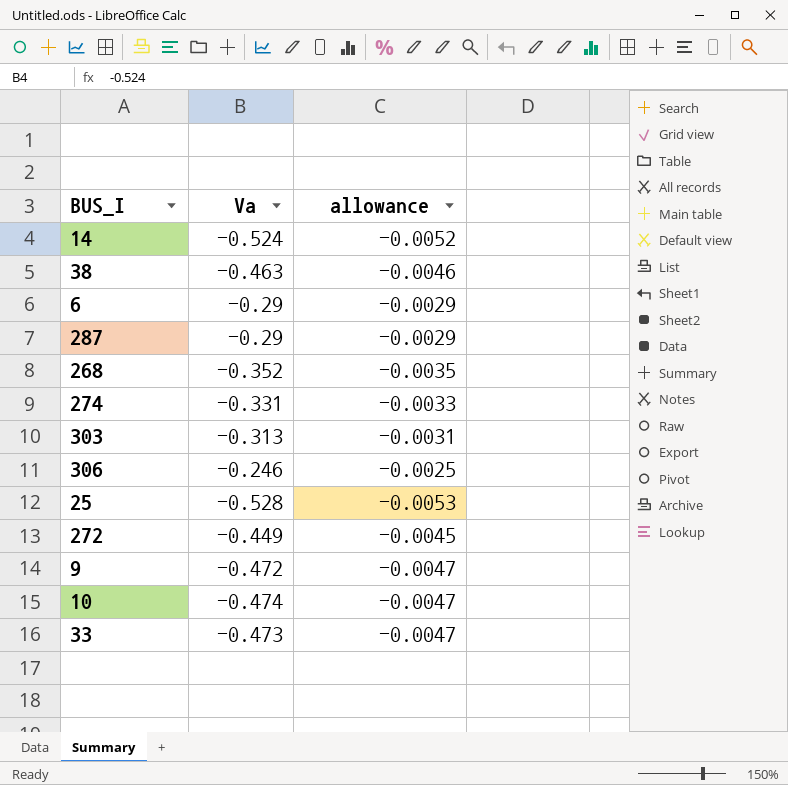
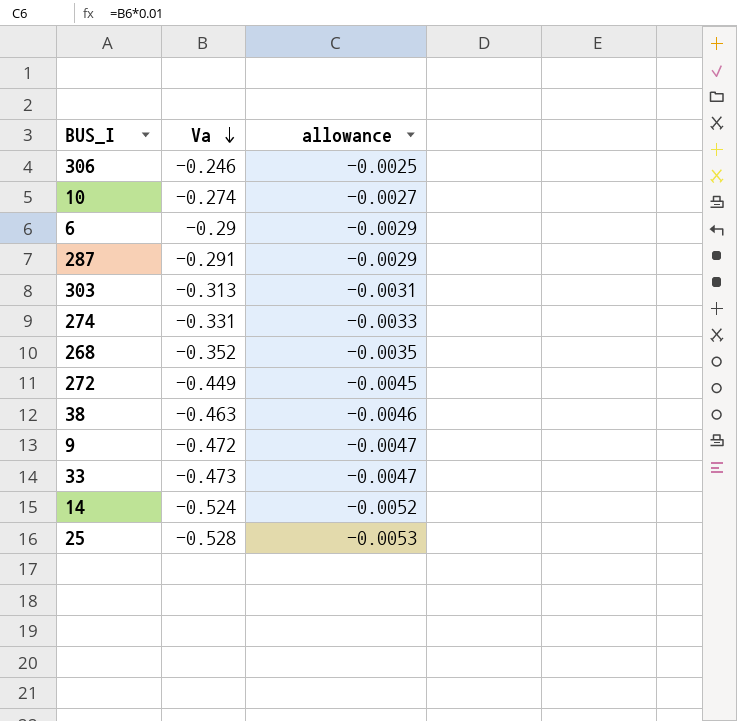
row order: none -> Va descending
10 | Va: -0.474 -> -0.274
10 | allowance: -0.0047 -> -0.0027
287 | Va: -0.29 -> -0.291

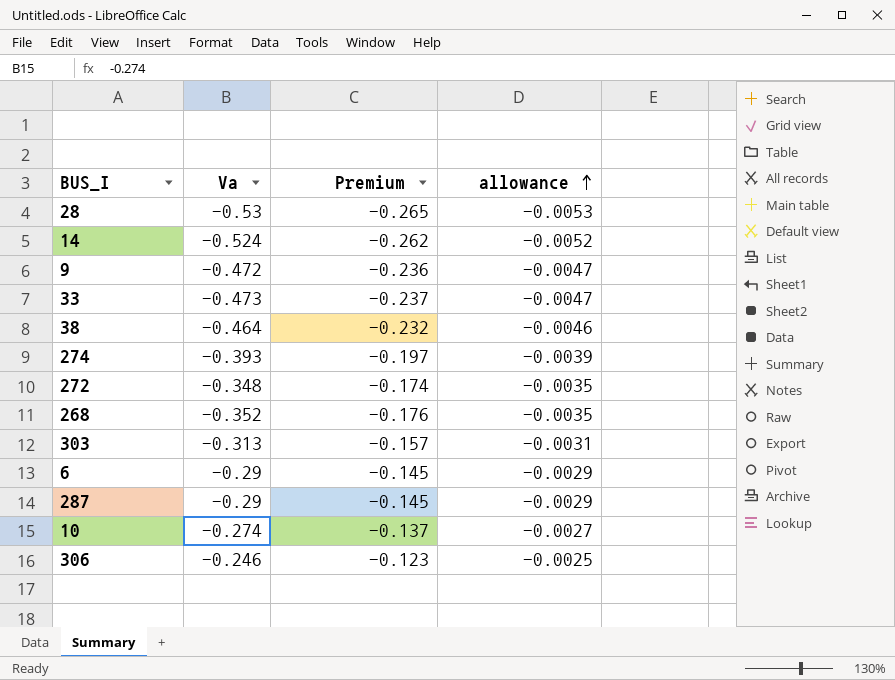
row order: Va descending -> allowance ascending
column Premium | formula: none -> [Va] * 0.5
row 25: -0.528 | -0.0053 -> none
row 28: none -> -0.53 | -0.265 | -0.0053
38 | Va: -0.463 -> -0.464
274 | Va: -0.331 -> -0.393
274 | allowance: -0.0033 -> -0.0039
272 | Va: -0.449 -> -0.348
272 | allowance: -0.0045 -> -0.0035
287 | Va: -0.291 -> -0.29

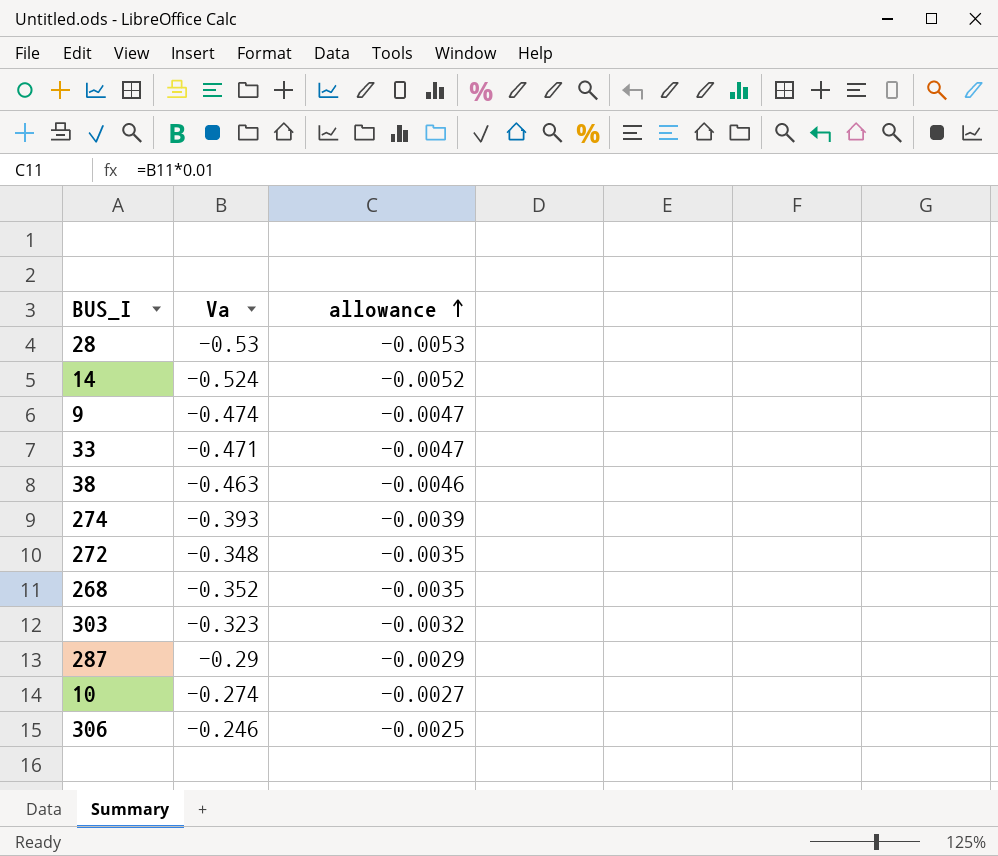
column Premium | formula: [Va] * 0.5 -> none
row 6: -0.29 | -0.145 | -0.0029 -> none
9 | Va: -0.472 -> -0.474
33 | Va: -0.473 -> -0.471
38 | Va: -0.464 -> -0.463
303 | Va: -0.313 -> -0.323
303 | allowance: -0.0031 -> -0.0032

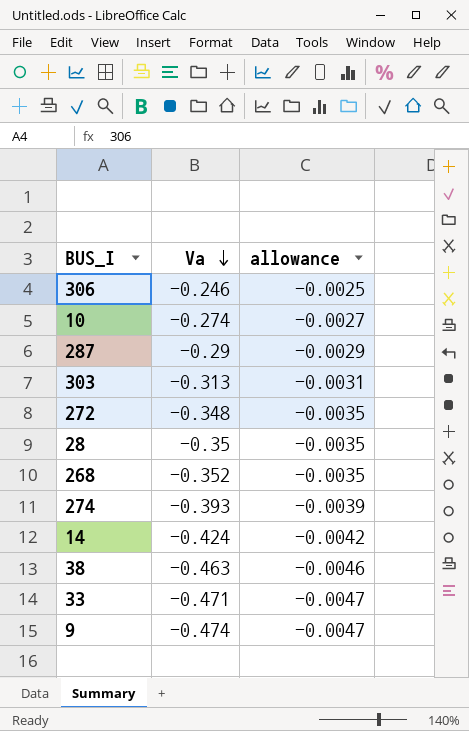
row order: allowance ascending -> Va descending
303 | Va: -0.323 -> -0.313
303 | allowance: -0.0032 -> -0.0031
28 | Va: -0.53 -> -0.35
28 | allowance: -0.0053 -> -0.0035
14 | Va: -0.524 -> -0.424
14 | allowance: -0.0052 -> -0.0042

